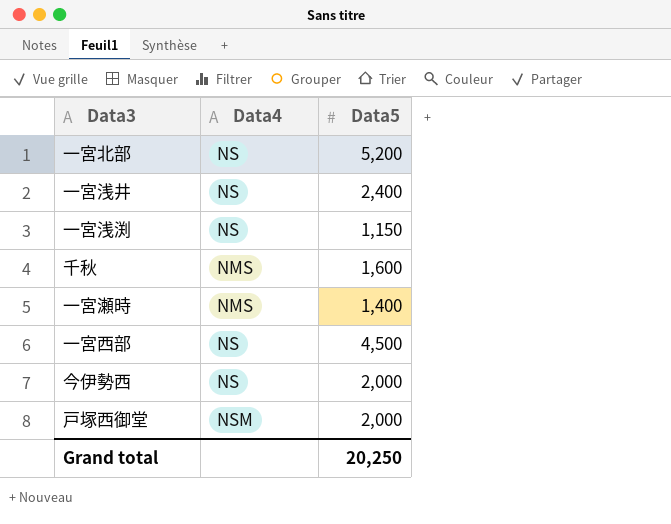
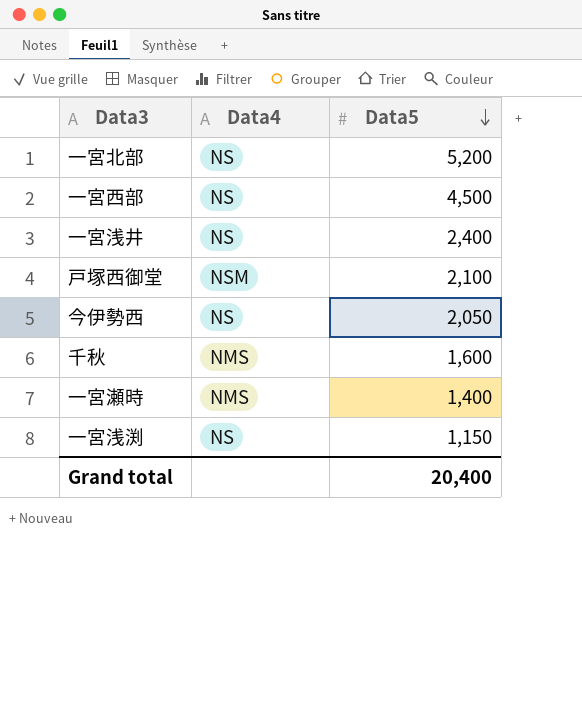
row order: none -> Data5 descending
戸塚西御堂 | Data5: 2,000 -> 2,100
今伊勢西 | Data5: 2,000 -> 2,050
Grand total | Data5: 20,250 -> 20,400

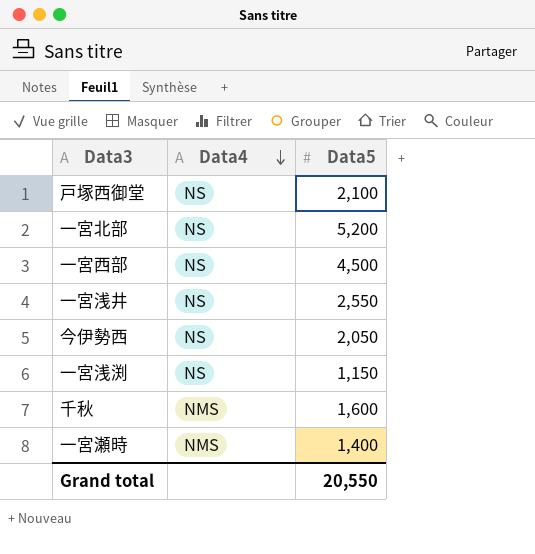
row order: Data5 descending -> Data4 descending
戸塚西御堂 | Data4: NSM -> NS
一宮浅井 | Data5: 2,400 -> 2,550
Grand total | Data5: 20,400 -> 20,550

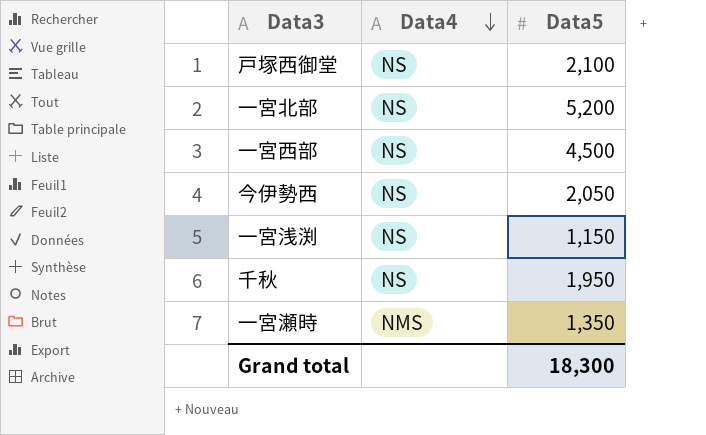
row 一宮浅井: NS | 2,550 -> none
千秋 | Data4: NMS -> NS
千秋 | Data5: 1,600 -> 1,950
一宮瀬時 | Data5: 1,400 -> 1,350
Grand total | Data5: 20,550 -> 18,300

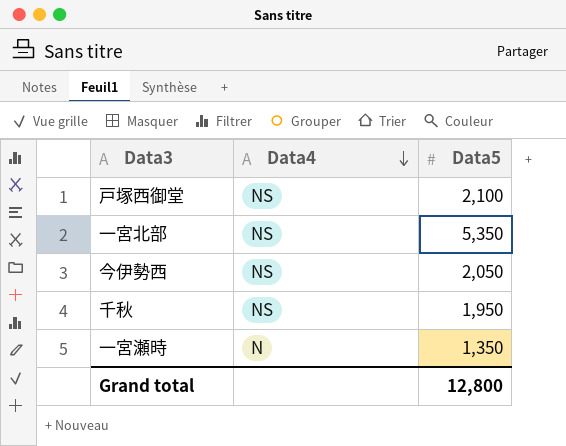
row 一宮西部: NS | 4,500 -> none
row 一宮浅渕: NS | 1,150 -> none
一宮北部 | Data5: 5,200 -> 5,350
一宮瀬時 | Data4: NMS -> N
Grand total | Data5: 18,300 -> 12,800

